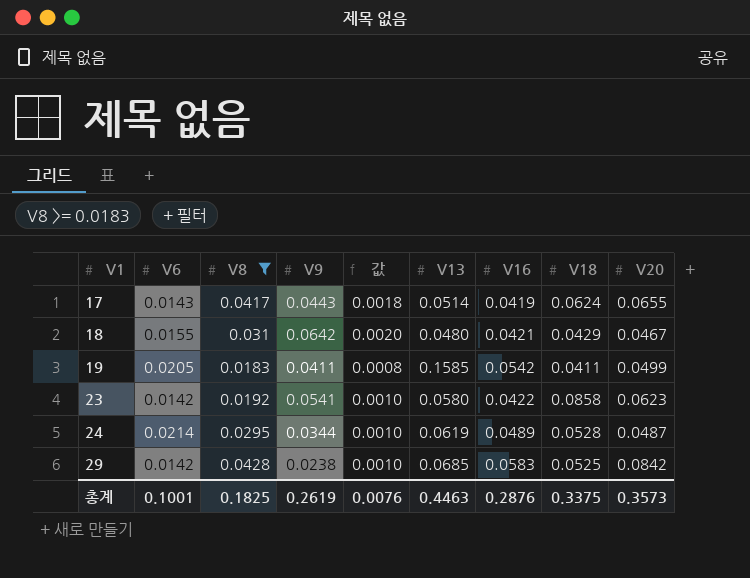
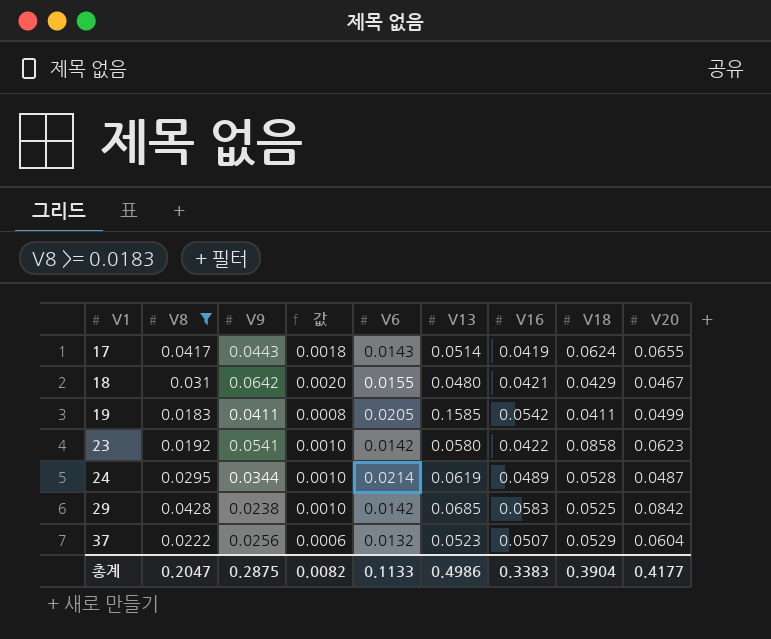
column V6 | position: 2 -> 5
row 37: none -> 0.0222 | 0.0256 | 0.0006 | 0.0132 | 0.0523 | 0.0507 | 0.0529 | 0.0604
총계 | V8: 0.1825 -> 0.2047
총계 | V9: 0.2619 -> 0.2875
총계 | 값: 0.0076 -> 0.0082
총계 | V6: 0.1001 -> 0.1133
총계 | V13: 0.4463 -> 0.4986
총계 | V16: 0.2876 -> 0.3383
총계 | V18: 0.3375 -> 0.3904
총계 | V20: 0.3573 -> 0.4177

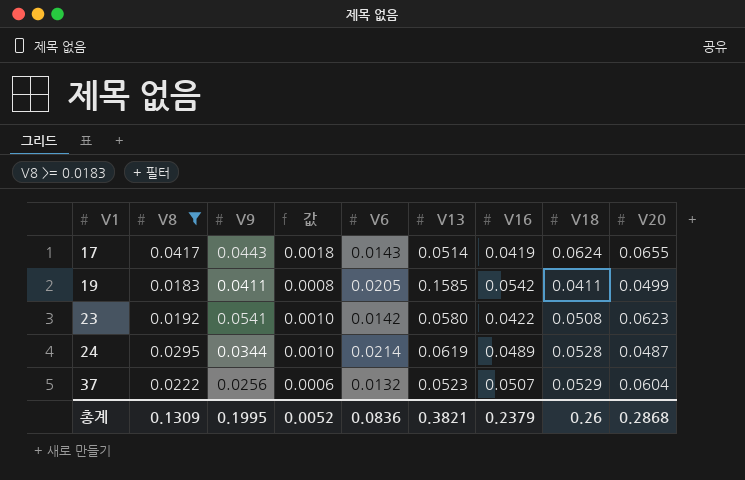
row 18: 0.031 | 0.0642 | 0.0020 | 0.0155 | 0.0480 | 0.0421 | 0.0429 | 0.0467 -> none
row 29: 0.0428 | 0.0238 | 0.0010 | 0.0142 | 0.0685 | 0.0583 | 0.0525 | 0.0842 -> none
23 | V18: 0.0858 -> 0.0508
총계 | V8: 0.2047 -> 0.1309
총계 | V9: 0.2875 -> 0.1995
총계 | 값: 0.0082 -> 0.0052
총계 | V6: 0.1133 -> 0.0836
총계 | V13: 0.4986 -> 0.3821
총계 | V16: 0.3383 -> 0.2379
총계 | V18: 0.3904 -> 0.26
총계 | V20: 0.4177 -> 0.2868

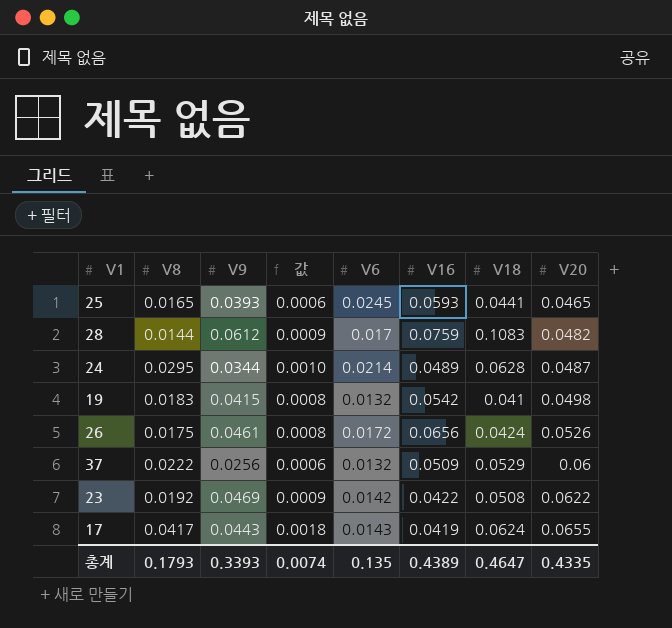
filter: V8 >= 0.0183 -> none
row order: V1 ascending -> V20 ascending
column V13 | position: 6 -> none
24 | V18: 0.0528 -> 0.0628
19 | V9: 0.0411 -> 0.0415
19 | V6: 0.0205 -> 0.0132
19 | V18: 0.0411 -> 0.041
19 | V20: 0.0499 -> 0.0498
37 | V16: 0.0507 -> 0.0509
37 | V20: 0.0604 -> 0.06
23 | V9: 0.0541 -> 0.0469
23 | 값: 0.0010 -> 0.0009
23 | V20: 0.0623 -> 0.0622
총계 | V8: 0.1309 -> 0.1793
총계 | V9: 0.1995 -> 0.3393
총계 | 값: 0.0052 -> 0.0074
총계 | V6: 0.0836 -> 0.135
총계 | V16: 0.2379 -> 0.4389
총계 | V18: 0.26 -> 0.4647
총계 | V20: 0.2868 -> 0.4335

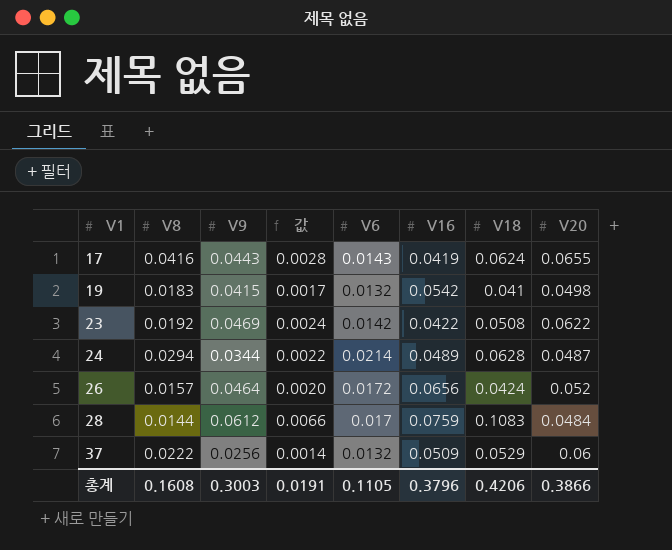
row order: V20 ascending -> V1 ascending
column 값 | formula: [V8] * [V9] -> [V9] * [V18]
row 25: 0.0165 | 0.0393 | 0.0006 | 0.0245 | 0.0593 | 0.0441 | 0.0465 -> none
17 | V8: 0.0417 -> 0.0416
24 | V8: 0.0295 -> 0.0294
26 | V8: 0.0175 -> 0.0157
26 | V9: 0.0461 -> 0.0464
26 | V20: 0.0526 -> 0.052
28 | V20: 0.0482 -> 0.0484
총계 | V8: 0.1793 -> 0.1608
총계 | V9: 0.3393 -> 0.3003
총계 | 값: 0.0074 -> 0.0191
총계 | V6: 0.135 -> 0.1105
총계 | V16: 0.4389 -> 0.3796
총계 | V18: 0.4647 -> 0.4206
총계 | V20: 0.4335 -> 0.3866

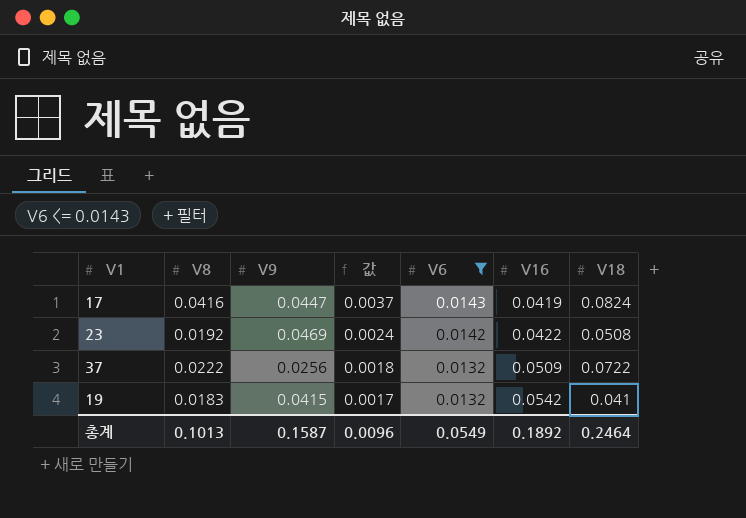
filter: none -> V6 <= 0.0143
row order: V1 ascending -> 값 descending
column V20 | position: 8 -> none
17 | V9: 0.0443 -> 0.0447
17 | 값: 0.0028 -> 0.0037
17 | V18: 0.0624 -> 0.0824
37 | 값: 0.0014 -> 0.0018
37 | V18: 0.0529 -> 0.0722
총계 | V8: 0.1608 -> 0.1013
총계 | V9: 0.3003 -> 0.1587
총계 | 값: 0.0191 -> 0.0096
총계 | V6: 0.1105 -> 0.0549
총계 | V16: 0.3796 -> 0.1892
총계 | V18: 0.4206 -> 0.2464

